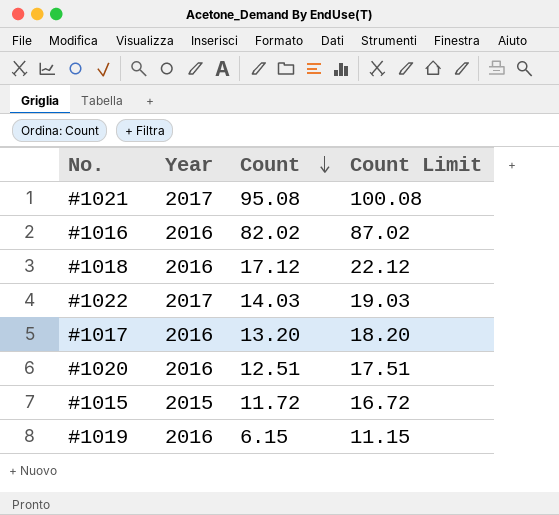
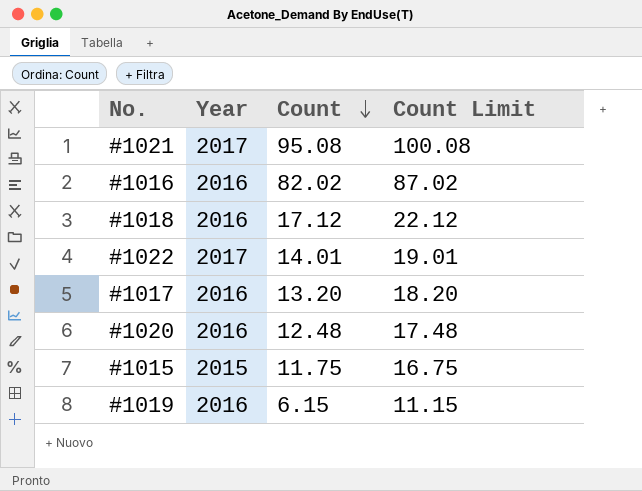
#1022 | Count: 14.03 -> 14.01
#1022 | Count Limit: 19.03 -> 19.01
#1020 | Count: 12.51 -> 12.48
#1020 | Count Limit: 17.51 -> 17.48
#1015 | Count: 11.72 -> 11.75
#1015 | Count Limit: 16.72 -> 16.75

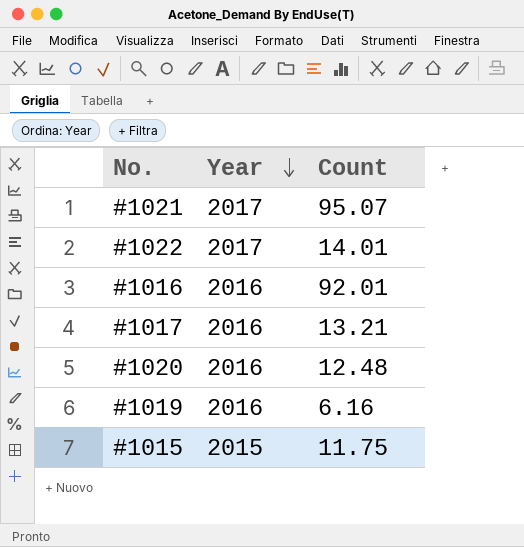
row order: Count descending -> Year descending
column Count Limit | formula: [Count] + 5 -> none
row #1018: 2016 | 17.12 | 22.12 -> none
#1021 | Count: 95.08 -> 95.07
#1016 | Count: 82.02 -> 92.01
#1017 | Count: 13.20 -> 13.21
#1019 | Count: 6.15 -> 6.16

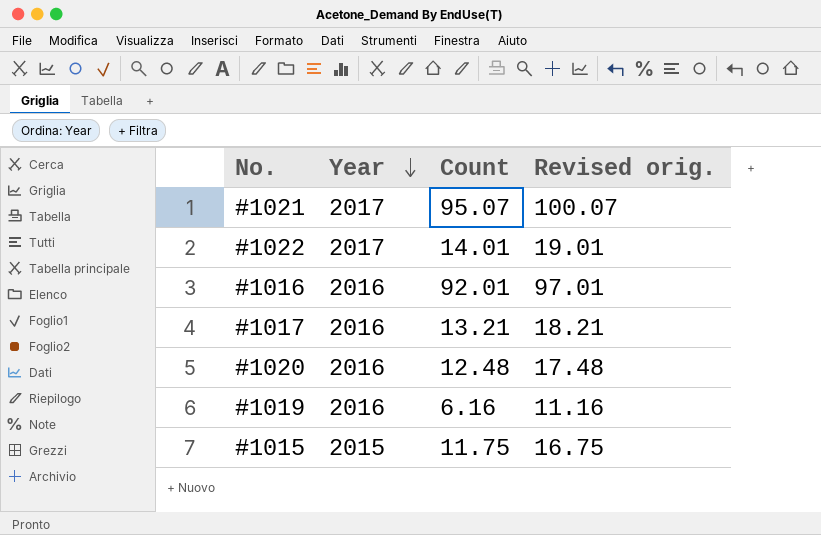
column Revised orig. | formula: none -> [Count] + 5

